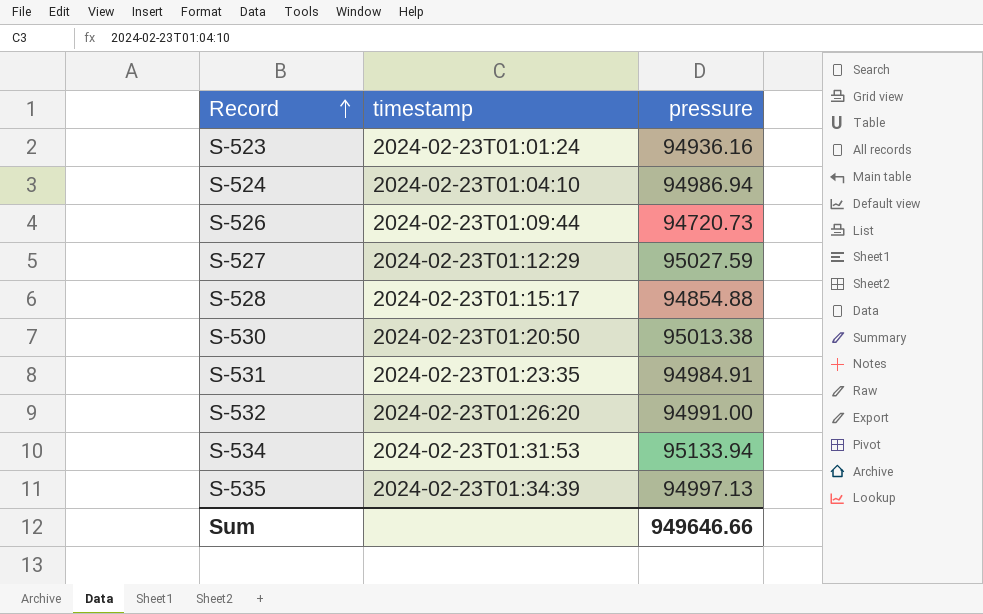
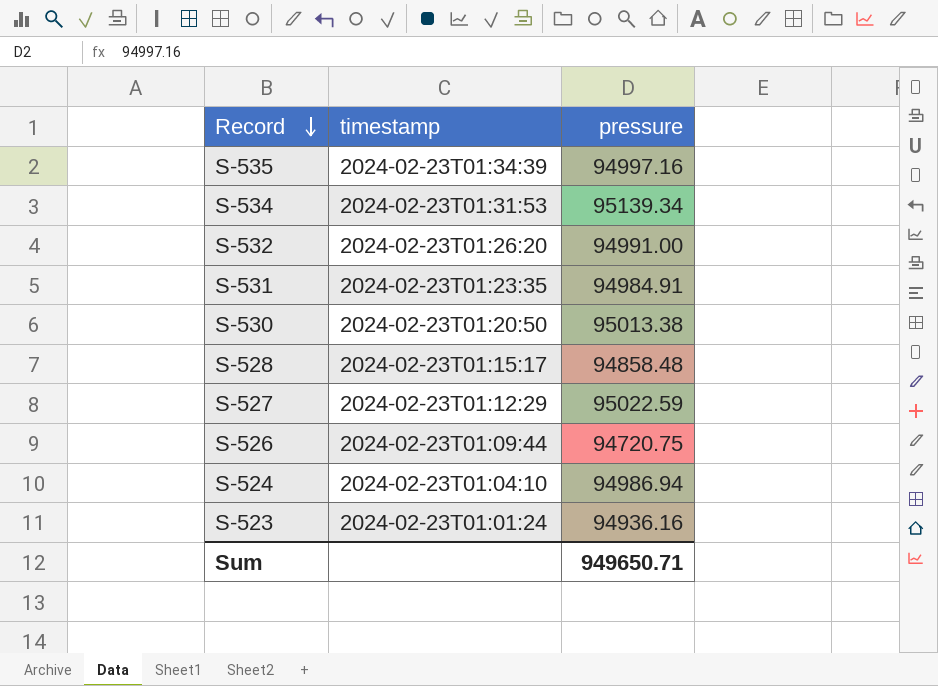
row order: Record ascending -> Record descending
S-535 | pressure: 94997.13 -> 94997.16
S-534 | pressure: 95133.94 -> 95139.34
S-528 | pressure: 94854.88 -> 94858.48
S-527 | pressure: 95027.59 -> 95022.59
S-526 | pressure: 94720.73 -> 94720.75
Sum | pressure: 949646.66 -> 949650.71

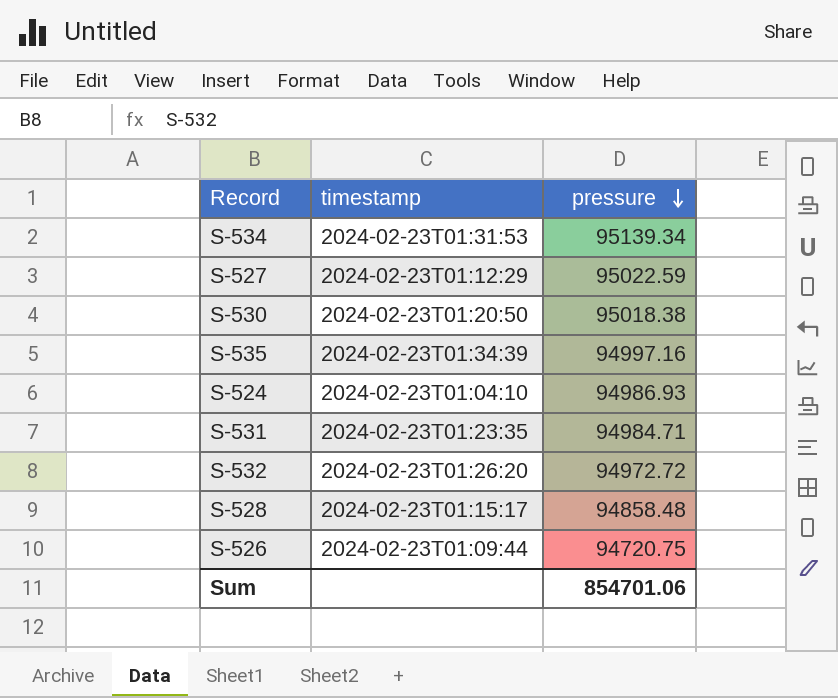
row order: Record descending -> pressure descending
row S-523: 2024-02-23T01:01:24 | 94936.16 -> none
S-530 | pressure: 95013.38 -> 95018.38
S-524 | pressure: 94986.94 -> 94986.93
S-531 | pressure: 94984.91 -> 94984.71
S-532 | pressure: 94991.00 -> 94972.72
Sum | pressure: 949650.71 -> 854701.06

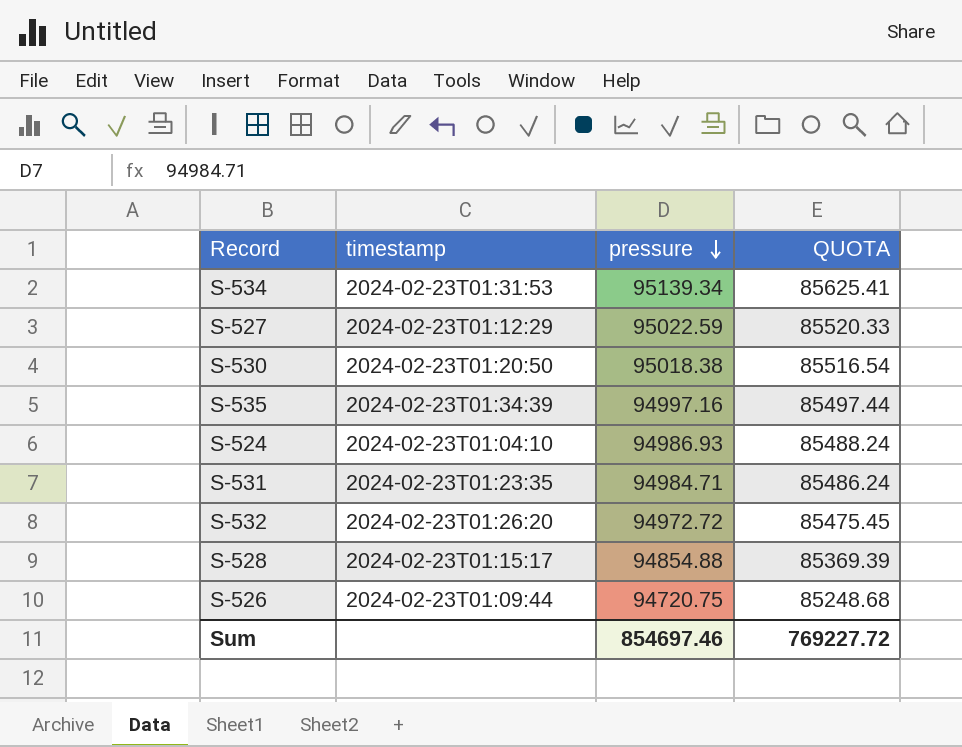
column QUOTA | formula: none -> [pressure] * 0.9
S-528 | pressure: 94858.48 -> 94854.88
Sum | pressure: 854701.06 -> 854697.46

